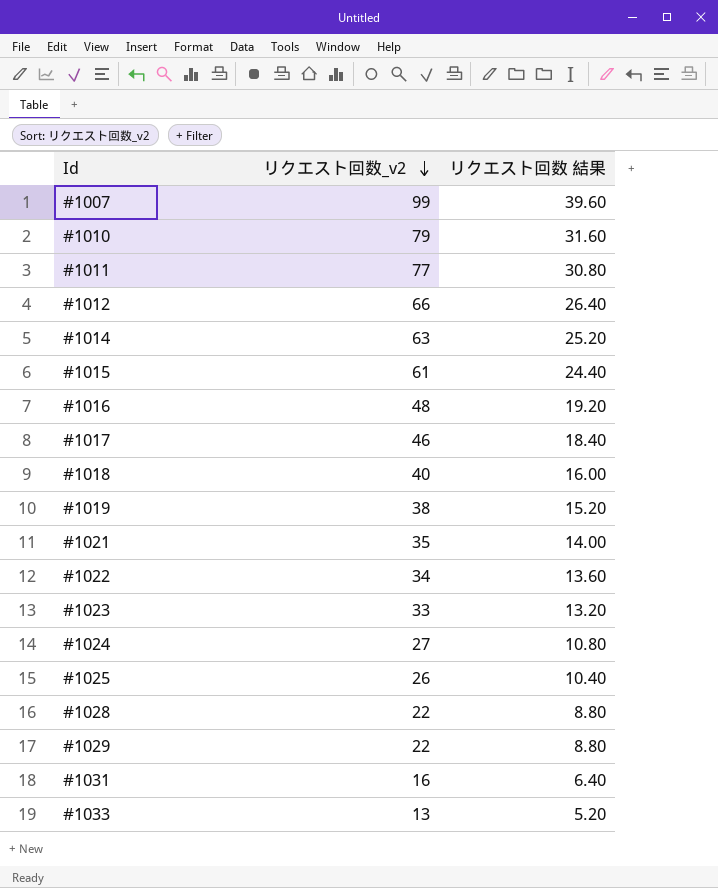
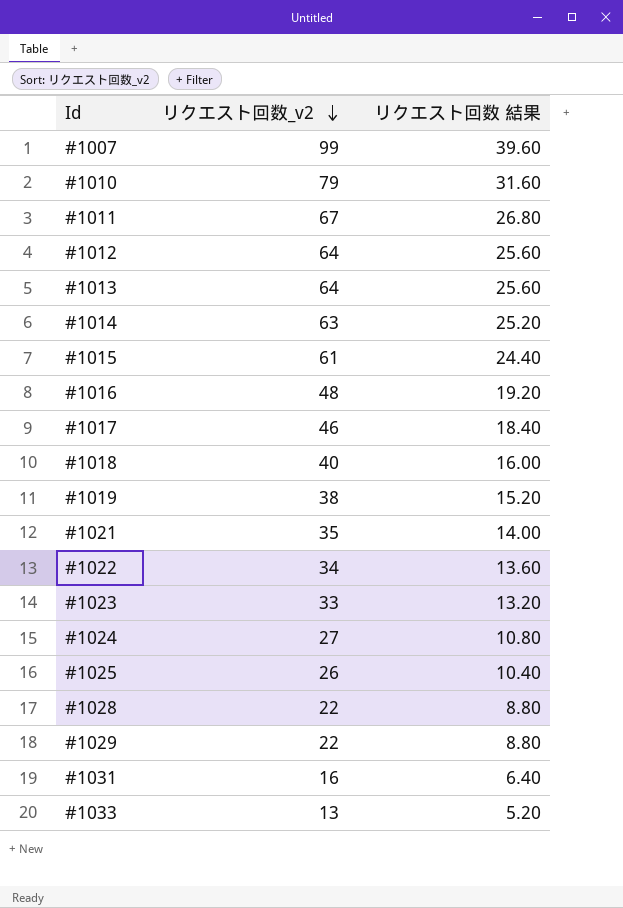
#1011 | リクエスト回数_v2: 77 -> 67
#1011 | リクエスト回数 結果: 30.80 -> 26.80
#1012 | リクエスト回数_v2: 66 -> 64
#1012 | リクエスト回数 結果: 26.40 -> 25.60
row #1013: none -> 64 | 25.60

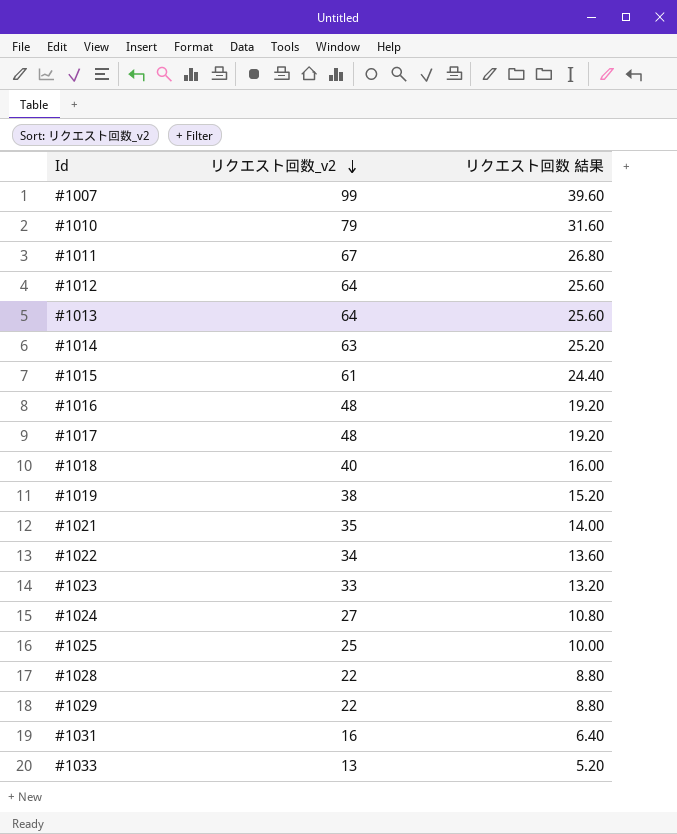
#1017 | リクエスト回数_v2: 46 -> 48
#1017 | リクエスト回数 結果: 18.40 -> 19.20
#1025 | リクエスト回数_v2: 26 -> 25
#1025 | リクエスト回数 結果: 10.40 -> 10.00

